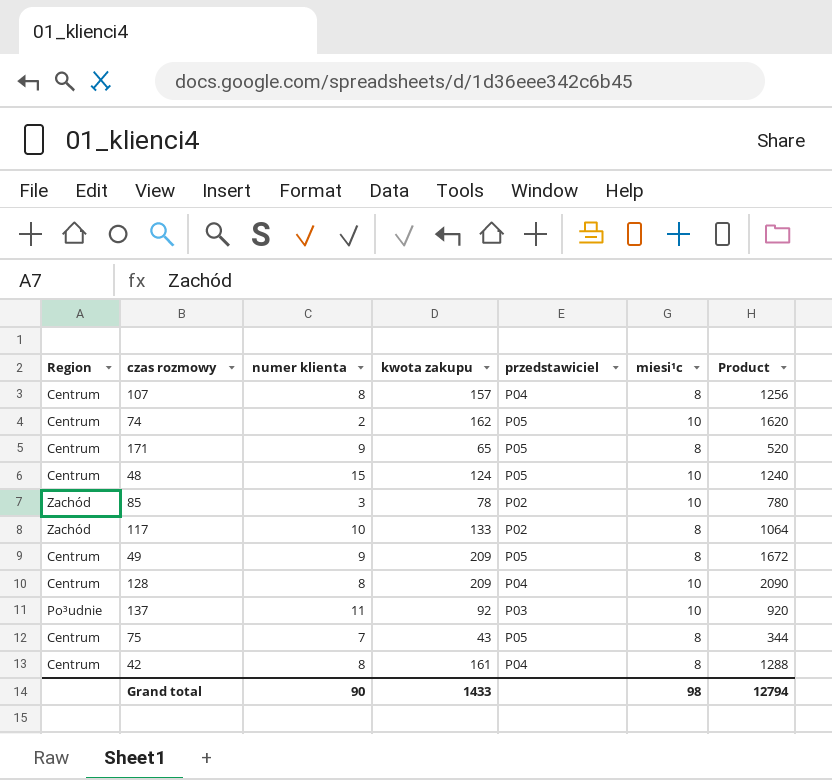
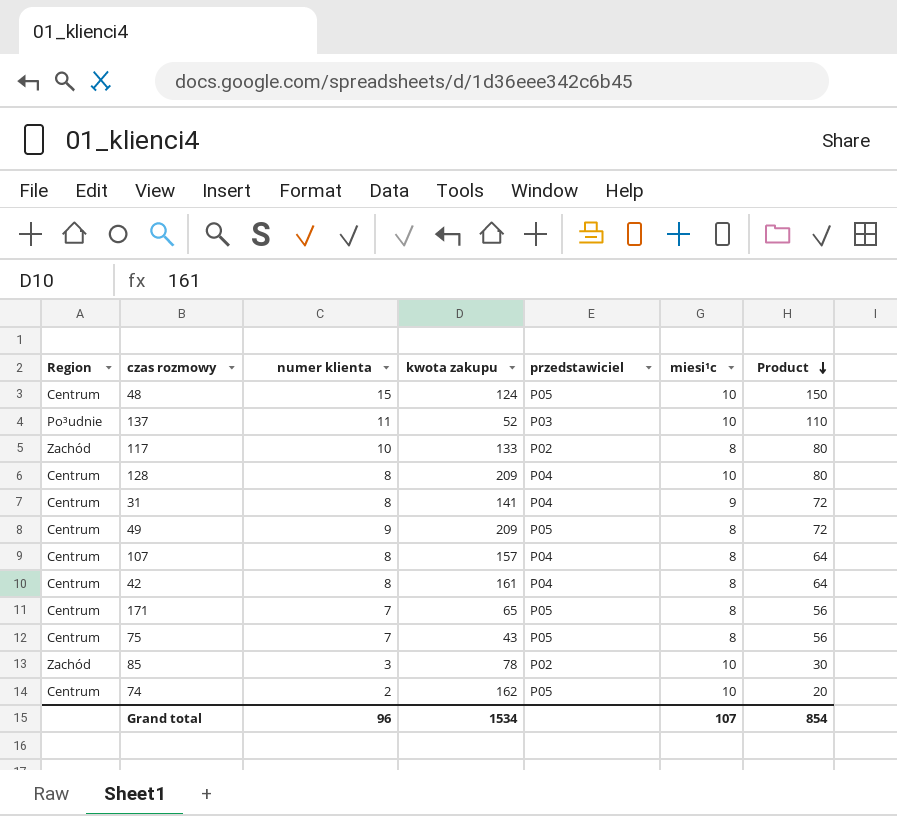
row order: none -> Product descending
column Product | formula: [kwota zakupu] * [miesi¹c] -> [numer klienta] * [miesi¹c]
137 | kwota zakupu: 92 -> 52
row 31: none -> Centrum | 8 | 141 | P04 | 9 | 72
171 | numer klienta: 9 -> 7
Grand total | numer klienta: 90 -> 96
Grand total | kwota zakupu: 1433 -> 1534
Grand total | miesi¹c: 98 -> 107
Grand total | Product: 12794 -> 854

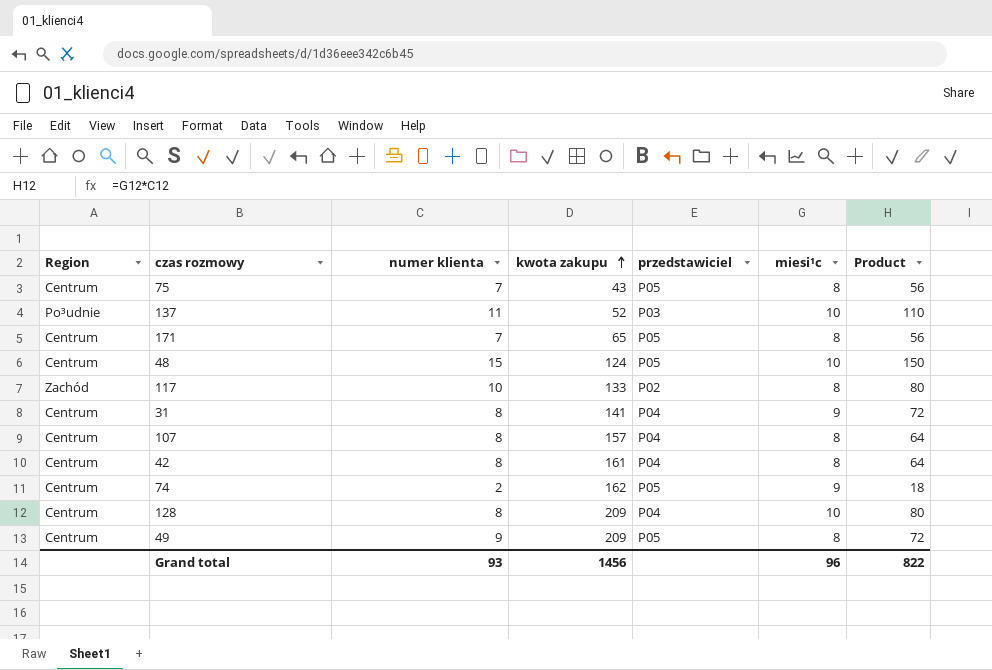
row order: Product descending -> kwota zakupu ascending
row 85: Zachód | 3 | 78 | P02 | 10 | 30 -> none
74 | miesi¹c: 10 -> 9
74 | Product: 20 -> 18
Grand total | numer klienta: 96 -> 93
Grand total | kwota zakupu: 1534 -> 1456
Grand total | miesi¹c: 107 -> 96
Grand total | Product: 854 -> 822

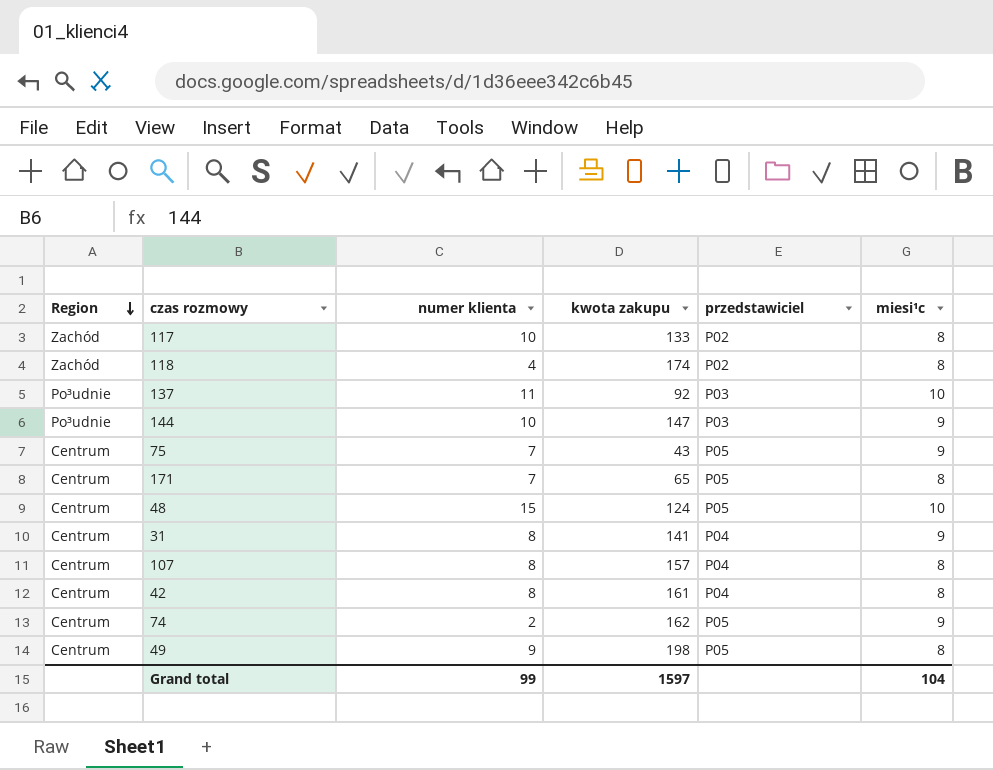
row order: kwota zakupu ascending -> Region descending
column Product | formula: [numer klienta] * [miesi¹c] -> none
row 128: Centrum | 8 | 209 | P04 | 10 | 80 -> none
row 118: none -> Zachód | 4 | 174 | P02 | 8
137 | kwota zakupu: 52 -> 92
row 144: none -> Po³udnie | 10 | 147 | P03 | 9
75 | miesi¹c: 8 -> 9
49 | kwota zakupu: 209 -> 198
Grand total | numer klienta: 93 -> 99
Grand total | kwota zakupu: 1456 -> 1597
Grand total | miesi¹c: 96 -> 104

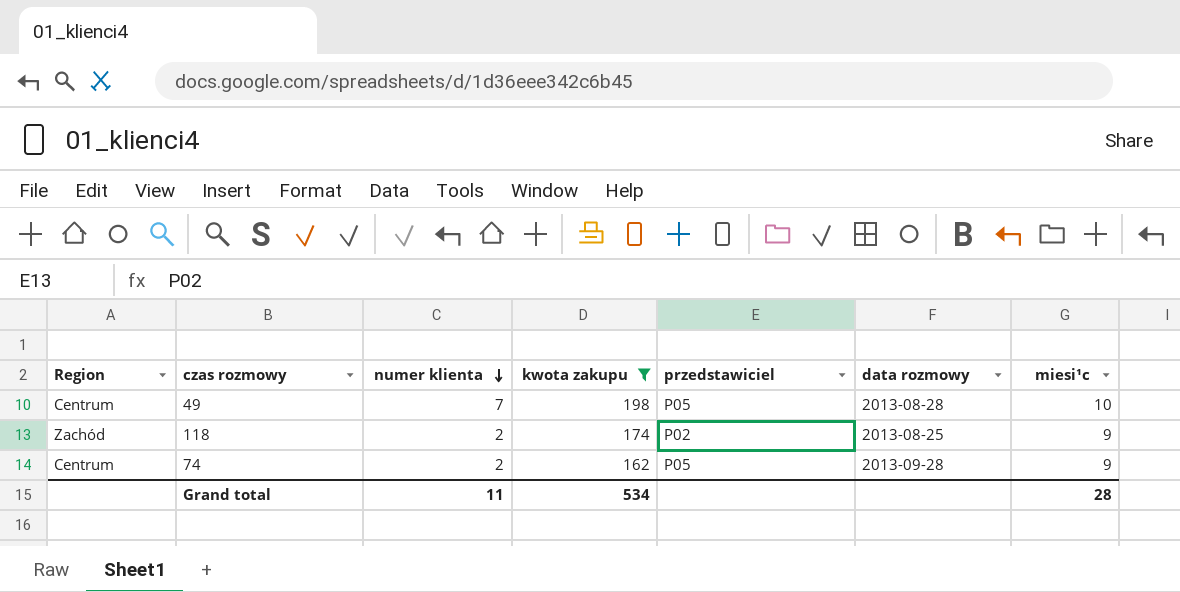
filter: none -> kwota zakupu >= 162
row order: Region descending -> numer klienta descending
column data rozmowy | position: none -> 6
49 | numer klienta: 9 -> 7
49 | miesi¹c: 8 -> 10
118 | numer klienta: 4 -> 2
118 | miesi¹c: 8 -> 9
Grand total | numer klienta: 99 -> 11
Grand total | kwota zakupu: 1597 -> 534
Grand total | miesi¹c: 104 -> 28

